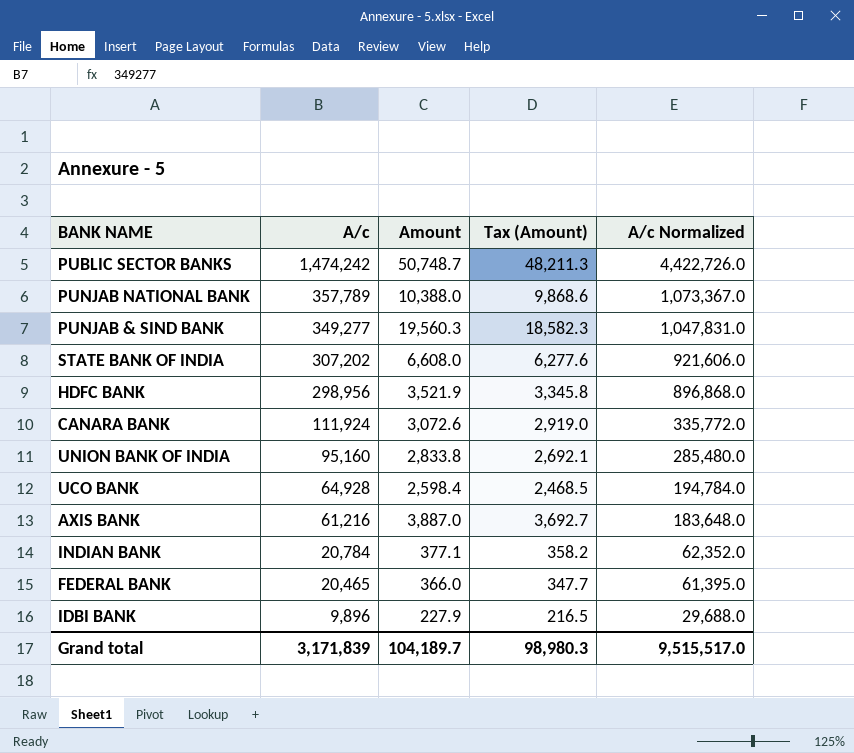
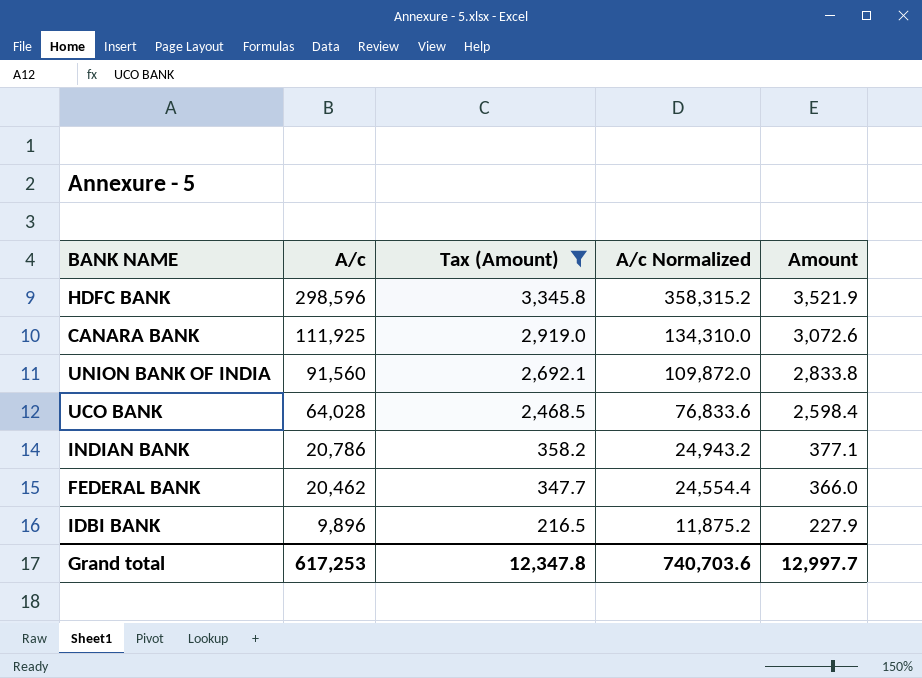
filter: none -> Tax (Amount) <= 3,345.8
column A/c Normalized | formula: [A/c] * 3 -> [A/c] * 1.2
column Amount | position: 3 -> 5
HDFC BANK | A/c: 298,956 -> 298,596
CANARA BANK | A/c: 111,924 -> 111,925
UNION BANK OF INDIA | A/c: 95,160 -> 91,560
UCO BANK | A/c: 64,928 -> 64,028
INDIAN BANK | A/c: 20,784 -> 20,786
FEDERAL BANK | A/c: 20,465 -> 20,462
Grand total | A/c: 3,171,839 -> 617,253
Grand total | Tax (Amount): 98,980.3 -> 12,347.8
Grand total | A/c Normalized: 9,515,517.0 -> 740,703.6
Grand total | Amount: 104,189.7 -> 12,997.7

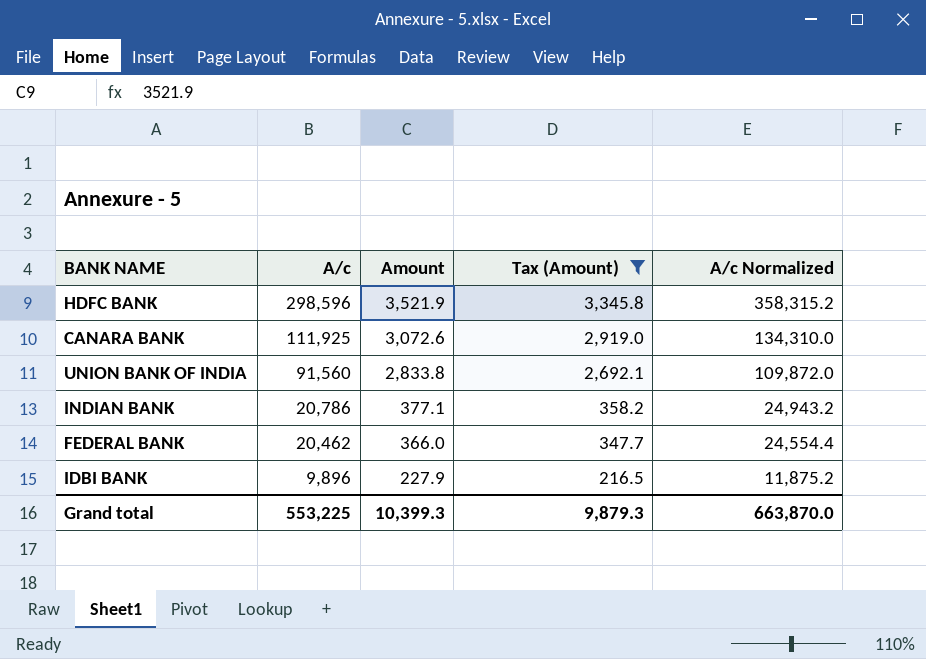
column Amount | position: 5 -> 3
row UCO BANK: 64,028 | 2,468.5 | 76,833.6 | 2,598.4 -> none
Grand total | A/c: 617,253 -> 553,225
Grand total | Amount: 12,997.7 -> 10,399.3
Grand total | Tax (Amount): 12,347.8 -> 9,879.3
Grand total | A/c Normalized: 740,703.6 -> 663,870.0

